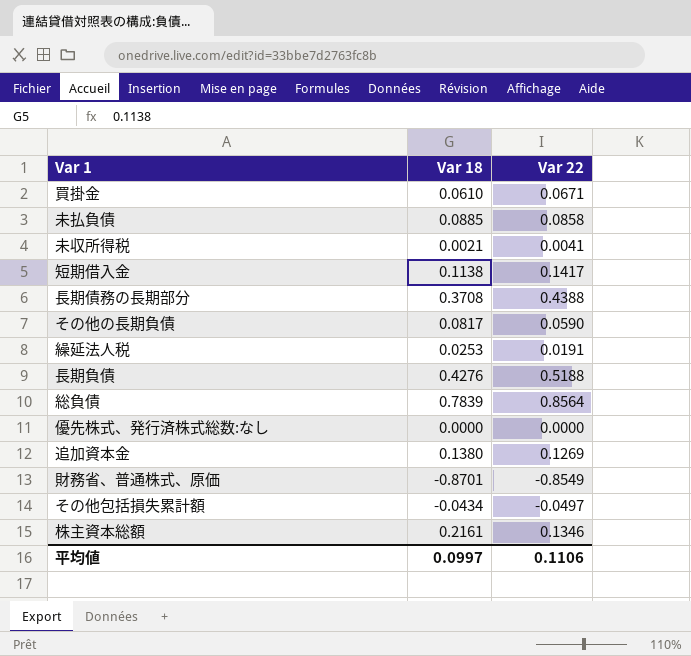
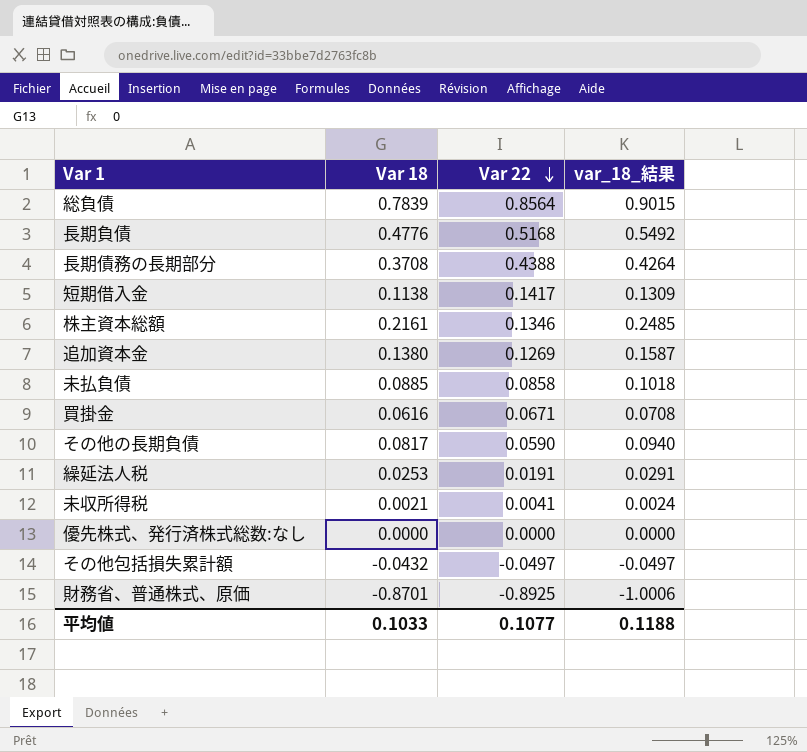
row order: none -> Var 22 descending
column var_18_結果 | formula: none -> [Var 18] * 1.15
長期負債 | Var 18: 0.4276 -> 0.4776
長期負債 | Var 22: 0.5188 -> 0.5168
買掛金 | Var 18: 0.0610 -> 0.0616
その他包括損失累計額 | Var 18: -0.0434 -> -0.0432
財務省、普通株式、原価 | Var 22: -0.8549 -> -0.8925
平均値 | Var 18: 0.0997 -> 0.1033
平均値 | Var 22: 0.1106 -> 0.1077

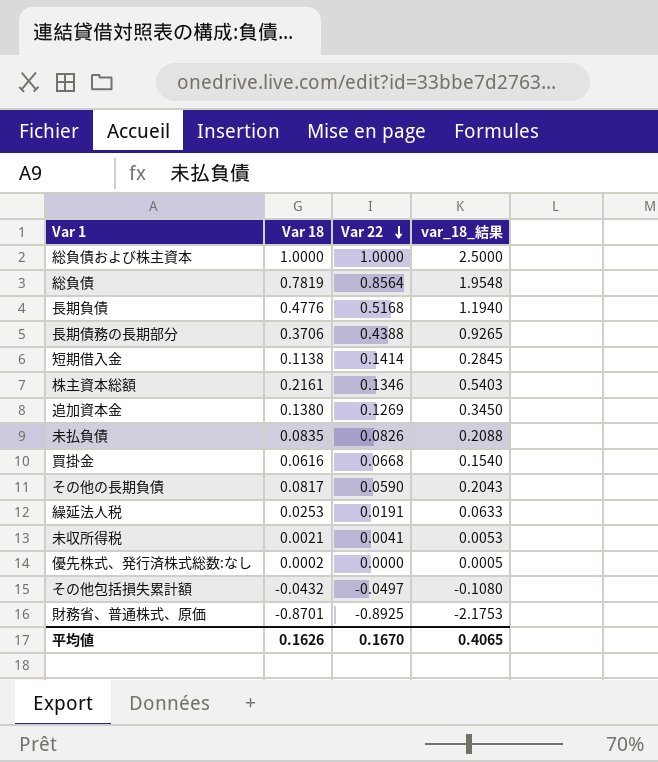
column var_18_結果 | formula: [Var 18] * 1.15 -> [Var 18] * 2.5
row 総負債および株主資本: none -> 1.0000 | 1.0000 | 2.5000
総負債 | Var 18: 0.7839 -> 0.7819
長期債務の長期部分 | Var 18: 0.3708 -> 0.3706
短期借入金 | Var 22: 0.1417 -> 0.1414
未払負債 | Var 18: 0.0885 -> 0.0835
未払負債 | Var 22: 0.0858 -> 0.0826
買掛金 | Var 22: 0.0671 -> 0.0668
優先株式、発行済株式総数:なし | Var 18: 0.0000 -> 0.0002
平均値 | Var 18: 0.1033 -> 0.1626
平均値 | Var 22: 0.1077 -> 0.1670
平均値 | var_18_結果: 0.1188 -> 0.4065

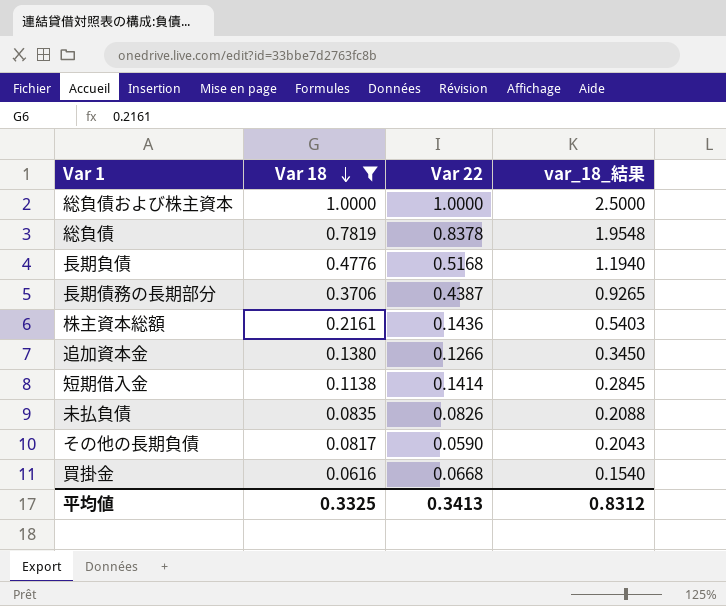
filter: none -> Var 18 >= 0.0616
row order: Var 22 descending -> Var 18 descending
総負債 | Var 22: 0.8564 -> 0.8378
長期債務の長期部分 | Var 22: 0.4388 -> 0.4387
株主資本総額 | Var 22: 0.1346 -> 0.1436
追加資本金 | Var 22: 0.1269 -> 0.1266
平均値 | Var 18: 0.1626 -> 0.3325
平均値 | Var 22: 0.1670 -> 0.3413
平均値 | var_18_結果: 0.4065 -> 0.8312

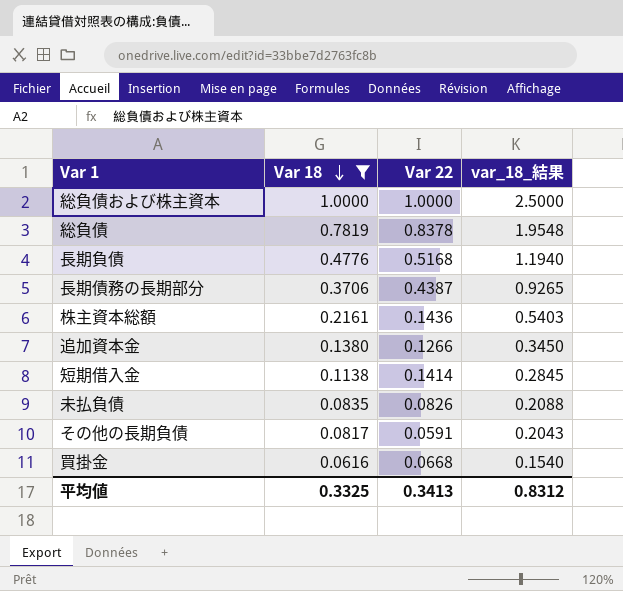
その他の長期負債 | Var 22: 0.0590 -> 0.0591

